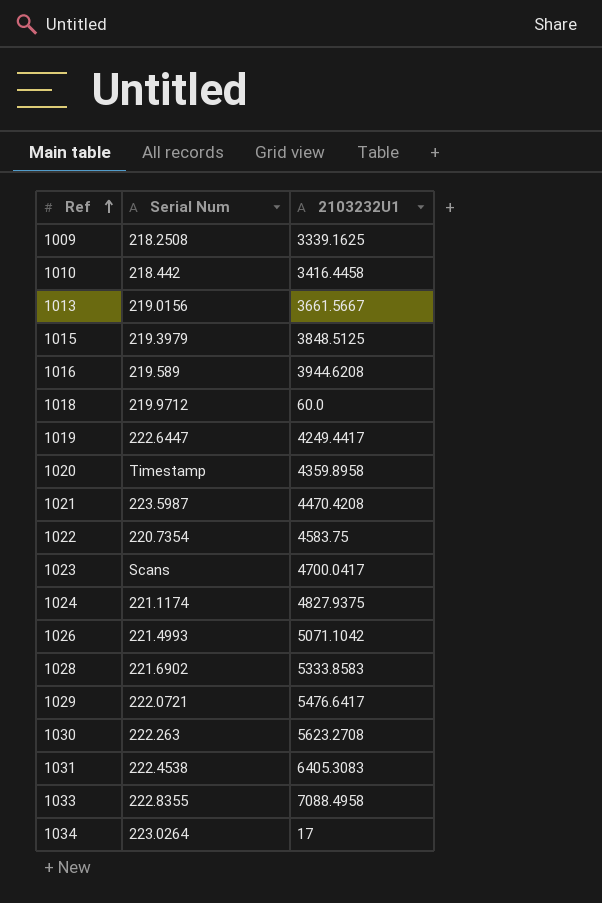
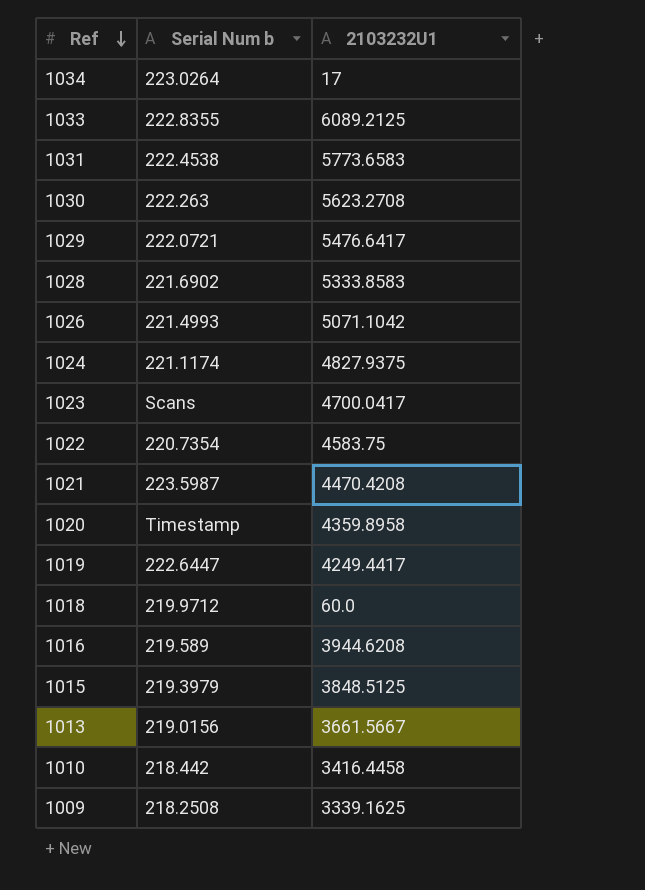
row order: Ref ascending -> Ref descending
column name: Serial Num -> Serial Num b
1033 | 2103232U1: 7088.4958 -> 6089.2125
1031 | 2103232U1: 6405.3083 -> 5773.6583

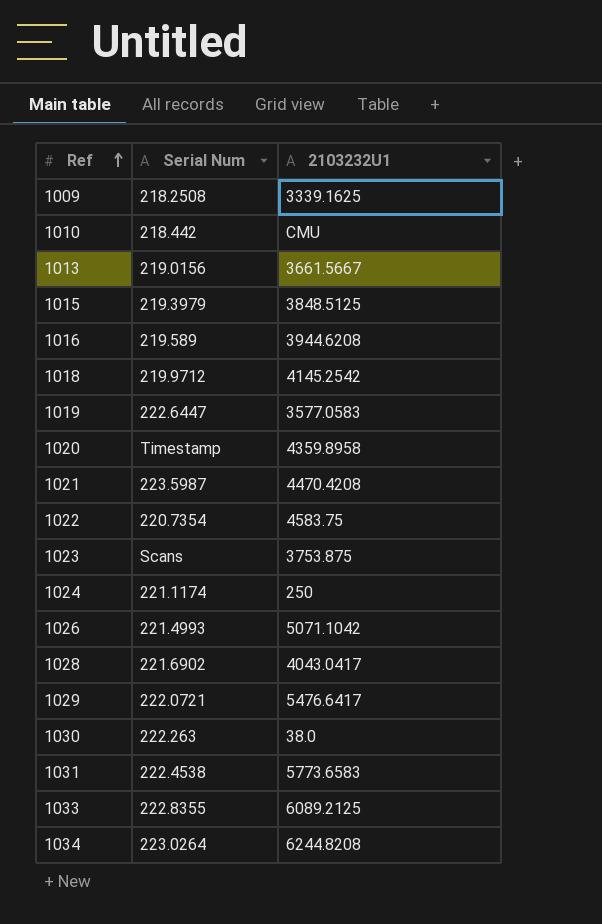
row order: Ref descending -> Ref ascending
column name: Serial Num b -> Serial Num
1010 | 2103232U1: 3416.4458 -> CMU
1018 | 2103232U1: 60.0 -> 4145.2542
1019 | 2103232U1: 4249.4417 -> 3577.0583
1023 | 2103232U1: 4700.0417 -> 3753.875
1024 | 2103232U1: 4827.9375 -> 250
1028 | 2103232U1: 5333.8583 -> 4043.0417
1030 | 2103232U1: 5623.2708 -> 38.0
1034 | 2103232U1: 17 -> 6244.8208

